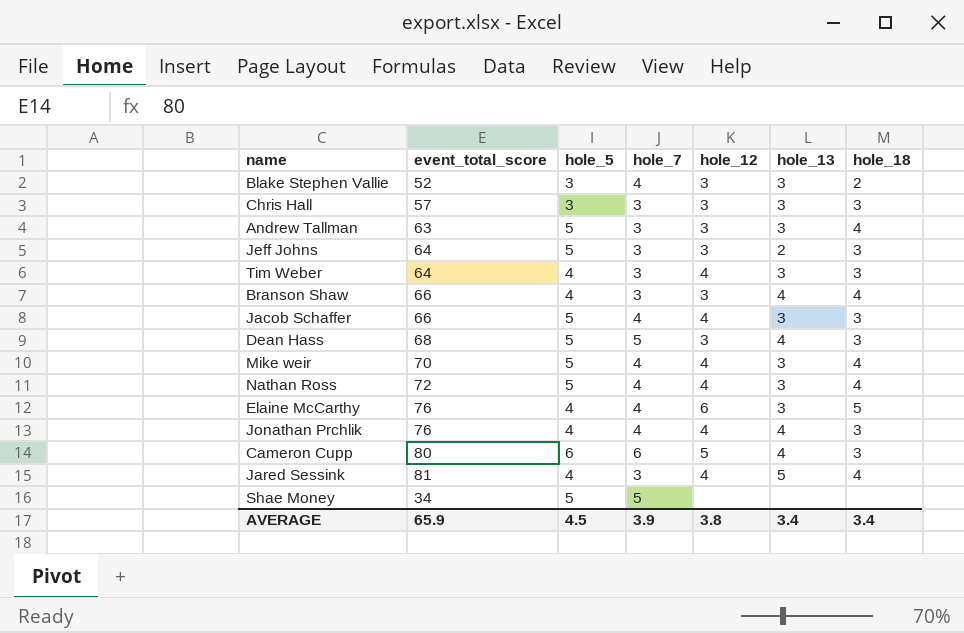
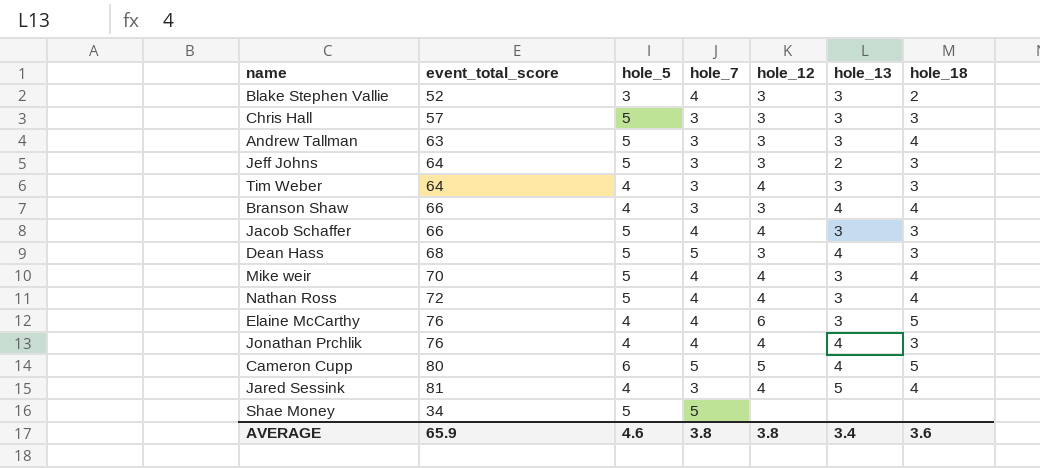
Chris Hall | hole_5: 3 -> 5
Cameron Cupp | hole_7: 6 -> 5
Cameron Cupp | hole_18: 3 -> 5
AVERAGE | hole_5: 4.5 -> 4.6
AVERAGE | hole_7: 3.9 -> 3.8
AVERAGE | hole_18: 3.4 -> 3.6

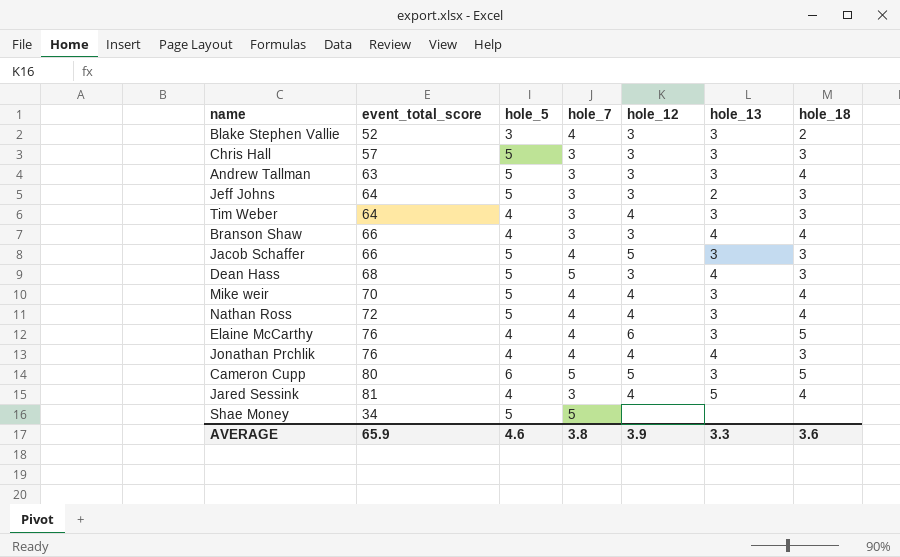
Jacob Schaffer | hole_12: 4 -> 5
Cameron Cupp | hole_13: 4 -> 3
AVERAGE | hole_12: 3.8 -> 3.9
AVERAGE | hole_13: 3.4 -> 3.3

